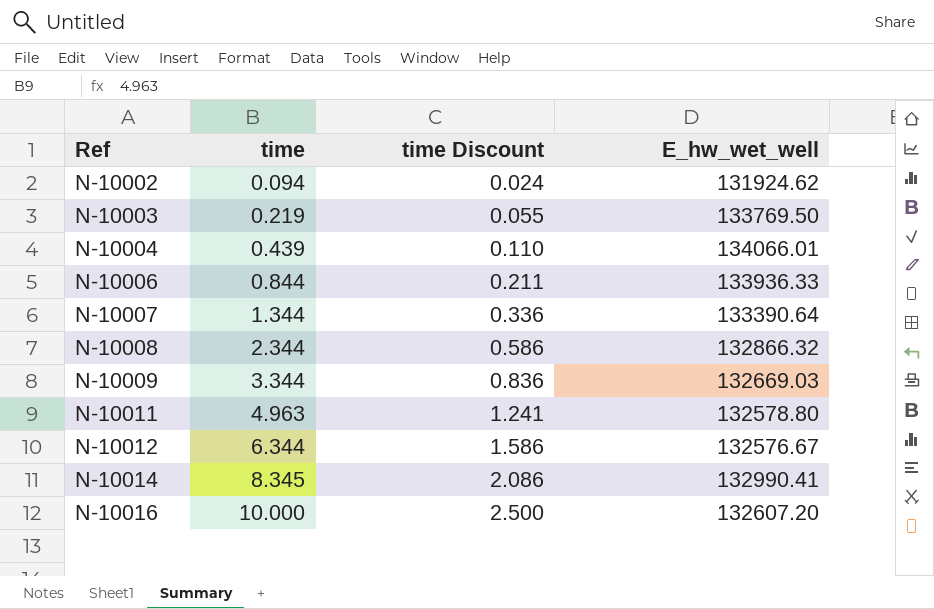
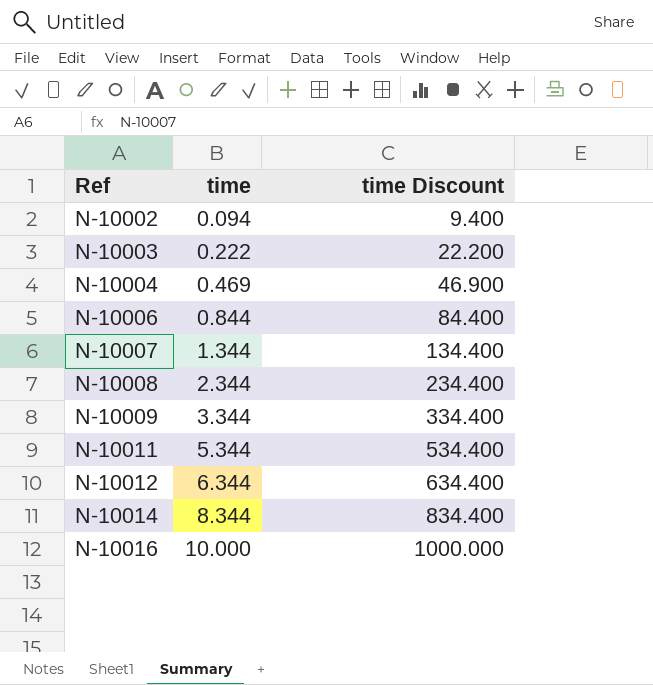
column E_hw_wet_well | position: 4 -> none
column time Discount | formula: [time] * 0.25 -> [time] * 100
N-10003 | time: 0.219 -> 0.222
N-10004 | time: 0.439 -> 0.469
N-10011 | time: 4.963 -> 5.344
N-10014 | time: 8.345 -> 8.344

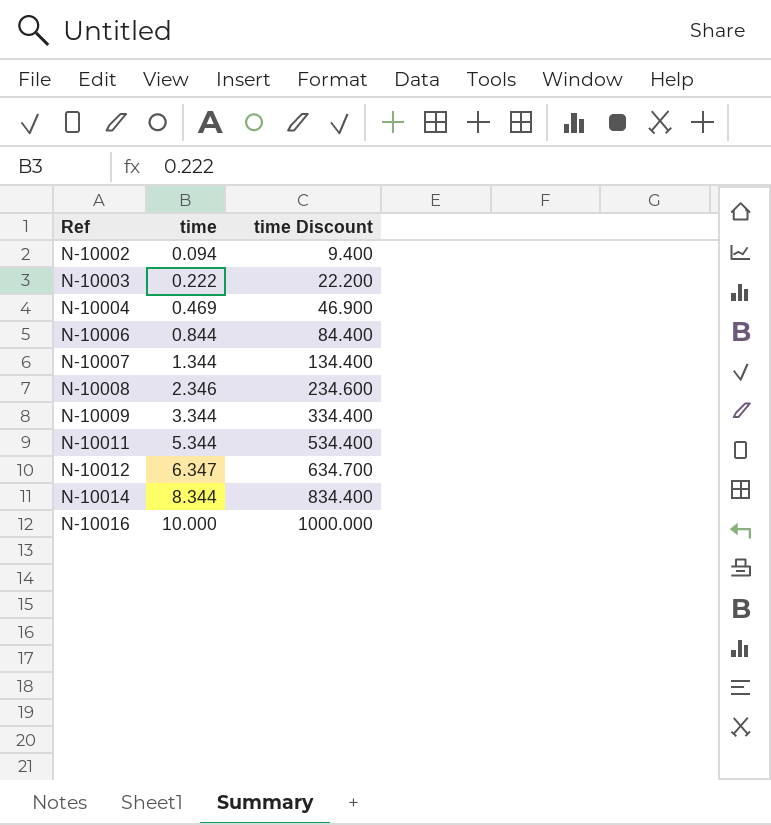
N-10008 | time: 2.344 -> 2.346
N-10008 | time Discount: 234.400 -> 234.600
N-10012 | time: 6.344 -> 6.347
N-10012 | time Discount: 634.400 -> 634.700

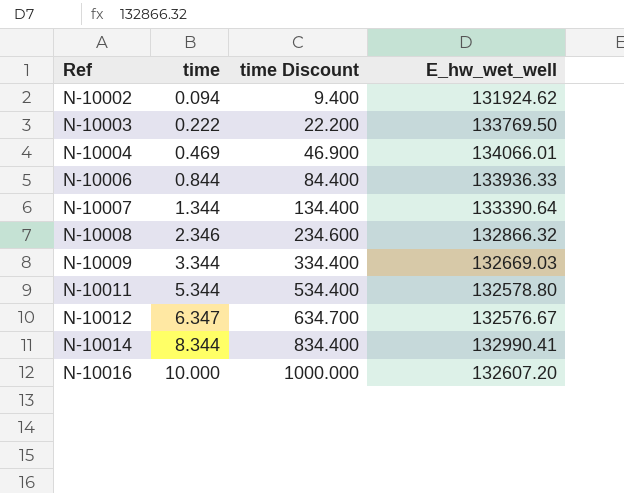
column E_hw_wet_well | position: none -> 4

